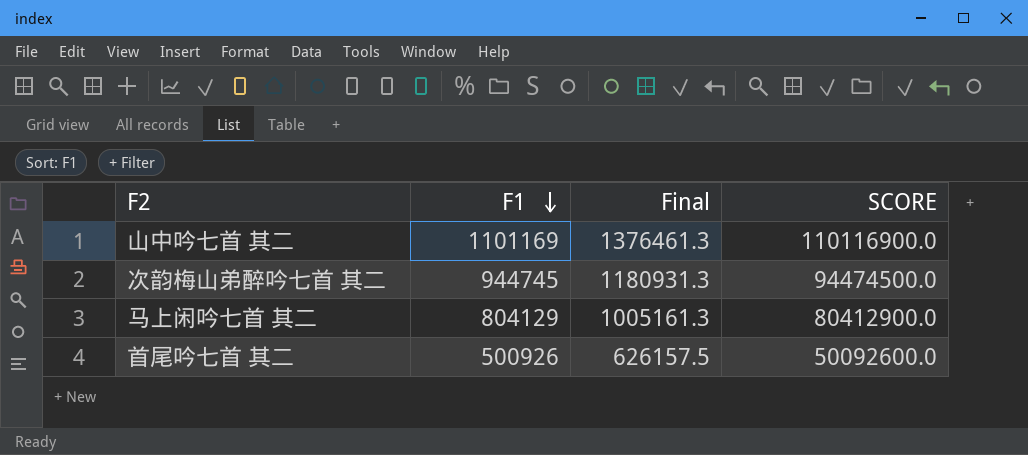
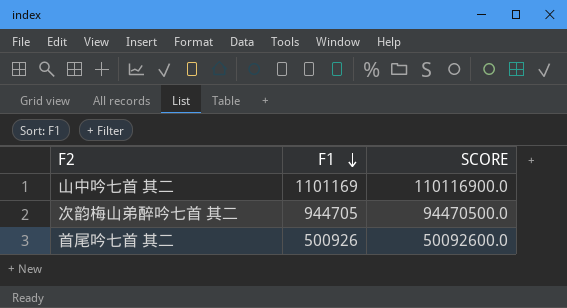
column Final | formula: [F1] * 1.25 -> none
row 马上闲吟七首 其二: 804129 | 1005161.3 | 80412900.0 -> none
次韵梅山弟醉吟七首 其二 | F1: 944745 -> 944705
次韵梅山弟醉吟七首 其二 | SCORE: 94474500.0 -> 94470500.0

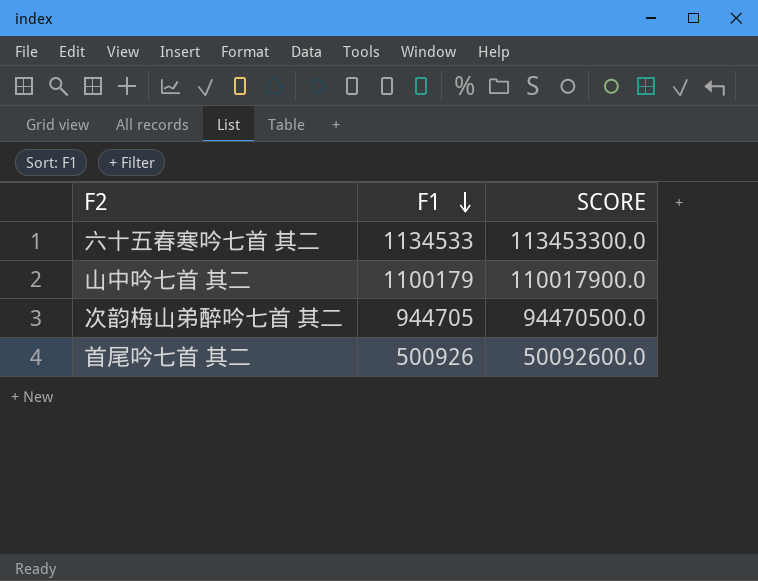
row 六十五春寒吟七首 其二: none -> 1134533 | 113453300.0
山中吟七首 其二 | F1: 1101169 -> 1100179
山中吟七首 其二 | SCORE: 110116900.0 -> 110017900.0

